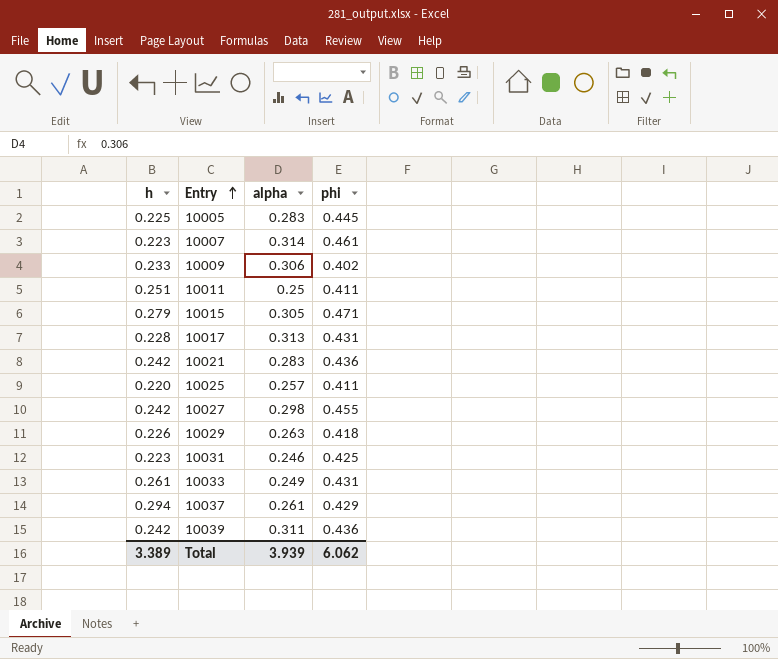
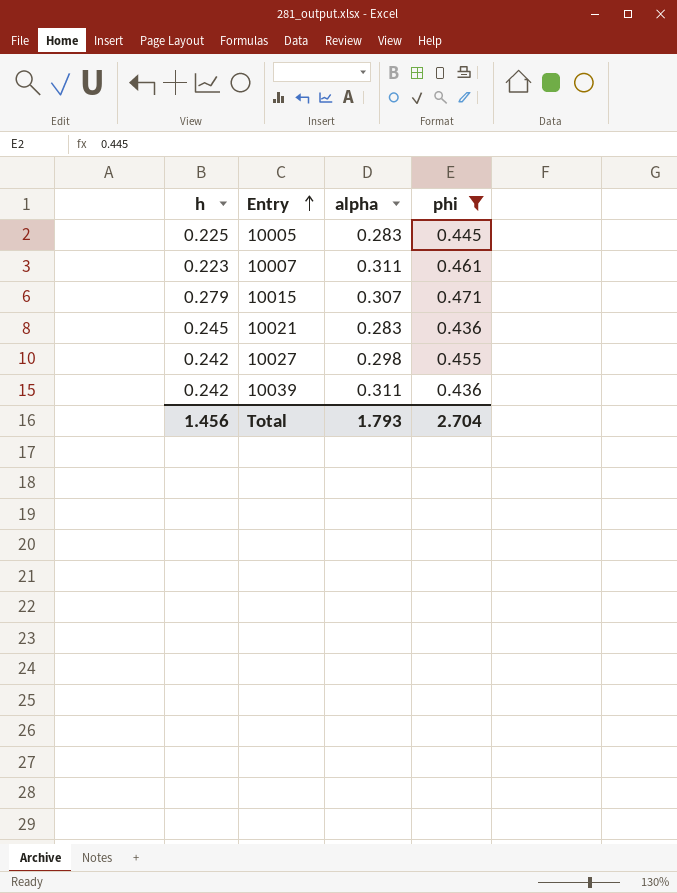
filter: none -> phi >= 0.436
10007 | alpha: 0.314 -> 0.311
10015 | alpha: 0.305 -> 0.307
10021 | h: 0.242 -> 0.245
Total | h: 3.389 -> 1.456
Total | alpha: 3.939 -> 1.793
Total | phi: 6.062 -> 2.704

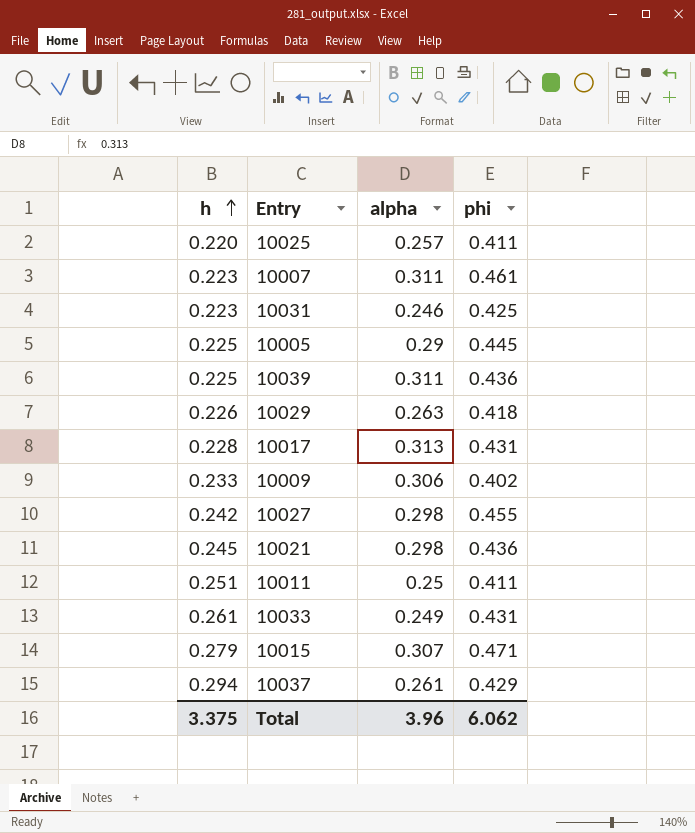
filter: phi >= 0.436 -> none
row order: Entry ascending -> h ascending
10005 | alpha: 0.283 -> 0.29
10039 | h: 0.242 -> 0.225
10021 | alpha: 0.283 -> 0.298
Total | h: 1.456 -> 3.375
Total | alpha: 1.793 -> 3.96
Total | phi: 2.704 -> 6.062

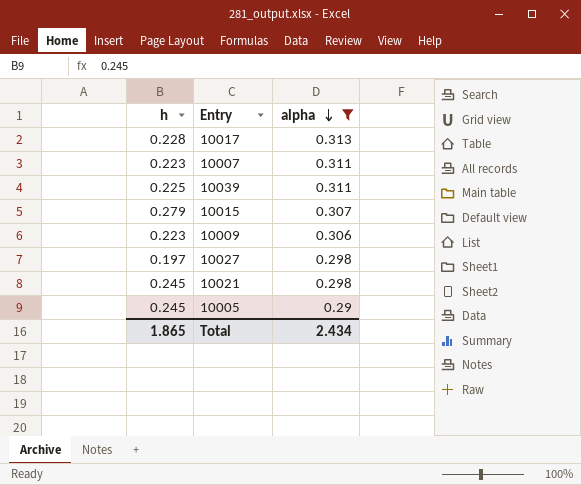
filter: none -> alpha >= 0.29
row order: h ascending -> alpha descending
column phi | position: 4 -> none
10009 | h: 0.233 -> 0.223
10027 | h: 0.242 -> 0.197
10005 | h: 0.225 -> 0.245
Total | h: 3.375 -> 1.865
Total | alpha: 3.96 -> 2.434

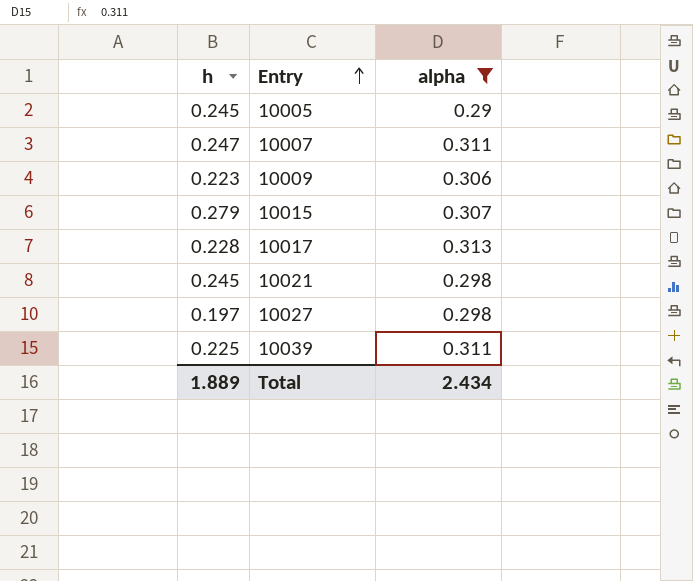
row order: alpha descending -> Entry ascending
10007 | h: 0.223 -> 0.247
Total | h: 1.865 -> 1.889

